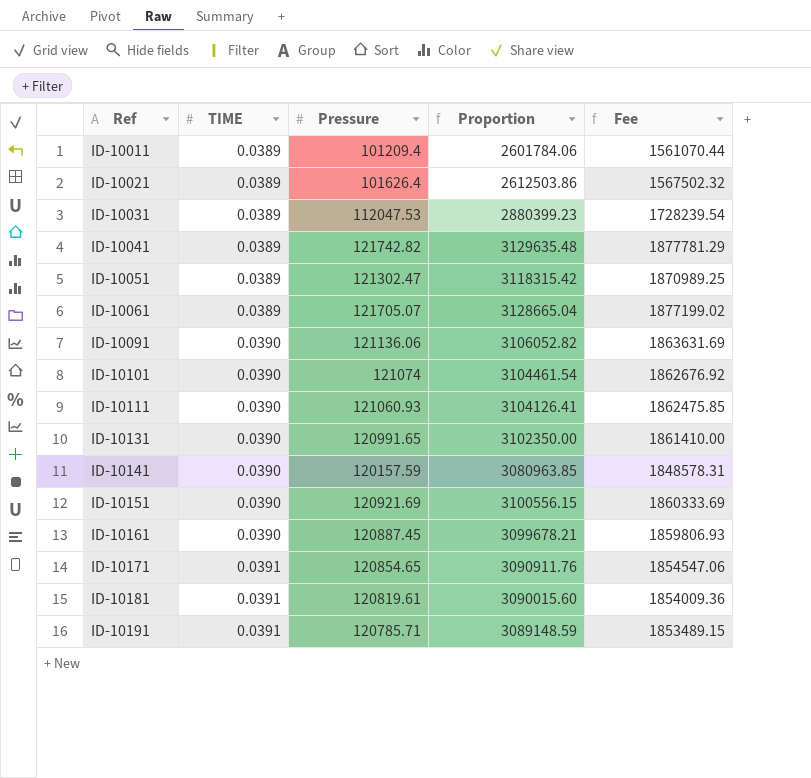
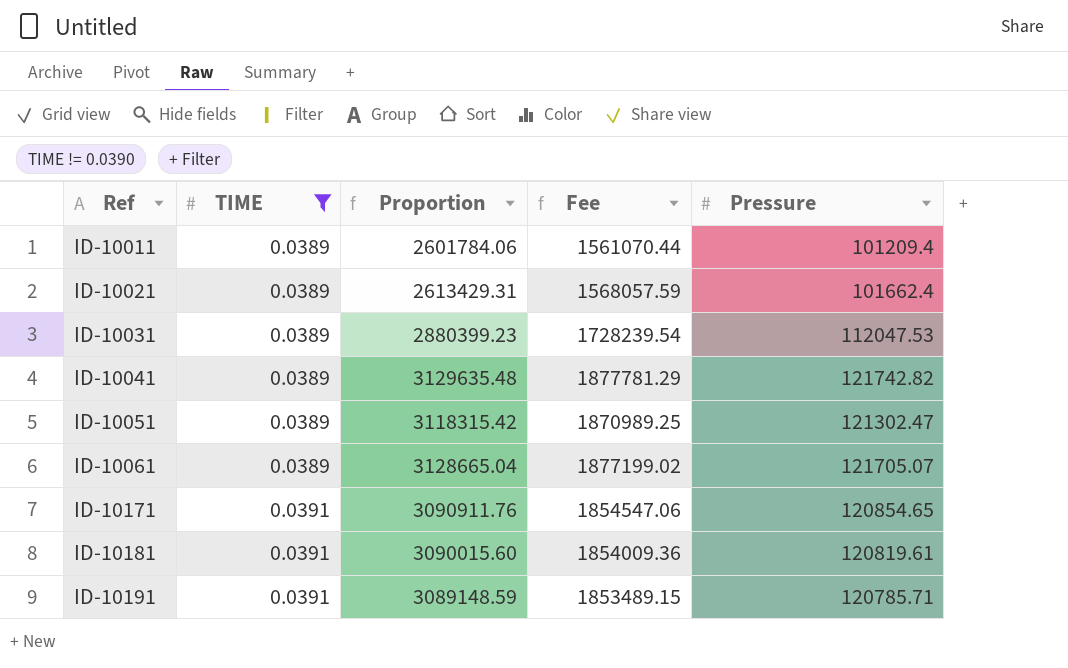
filter: none -> TIME != 0.0390
column Pressure | position: 3 -> 5
ID-10021 | Proportion: 2612503.86 -> 2613429.31
ID-10021 | Fee: 1567502.32 -> 1568057.59
ID-10021 | Pressure: 101626.4 -> 101662.4

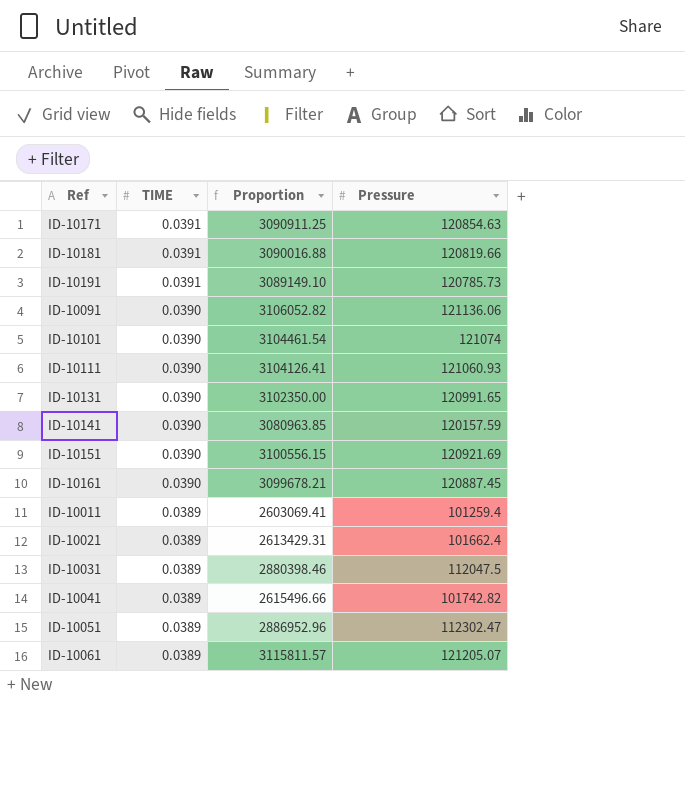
filter: TIME != 0.0390 -> none
row order: Ref ascending -> TIME descending
column Fee | formula: [Proportion] * 0.6 -> none
ID-10171 | Proportion: 3090911.76 -> 3090911.25
ID-10171 | Pressure: 120854.65 -> 120854.63
ID-10181 | Proportion: 3090015.60 -> 3090016.88
ID-10181 | Pressure: 120819.61 -> 120819.66
ID-10191 | Proportion: 3089148.59 -> 3089149.10
ID-10191 | Pressure: 120785.71 -> 120785.73
ID-10011 | Proportion: 2601784.06 -> 2603069.41
ID-10011 | Pressure: 101209.4 -> 101259.4
ID-10031 | Proportion: 2880399.23 -> 2880398.46
ID-10031 | Pressure: 112047.53 -> 112047.5
ID-10041 | Proportion: 3129635.48 -> 2615496.66
ID-10041 | Pressure: 121742.82 -> 101742.82
ID-10051 | Proportion: 3118315.42 -> 2886952.96
ID-10051 | Pressure: 121302.47 -> 112302.47
ID-10061 | Proportion: 3128665.04 -> 3115811.57
ID-10061 | Pressure: 121705.07 -> 121205.07

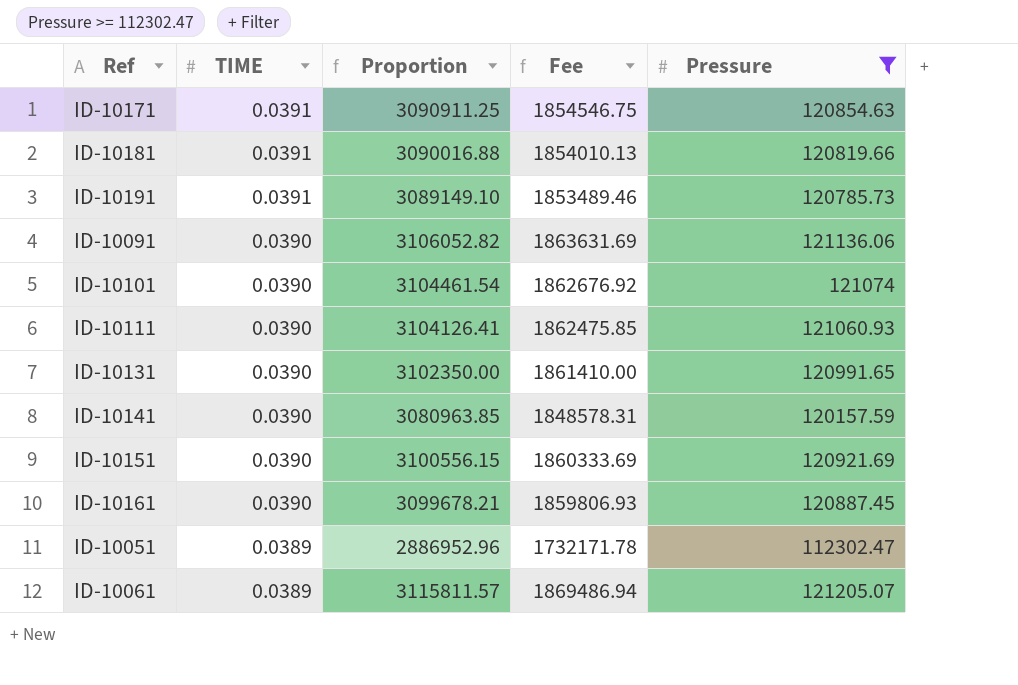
filter: none -> Pressure >= 112302.47
column Fee | formula: none -> [Proportion] * 0.6

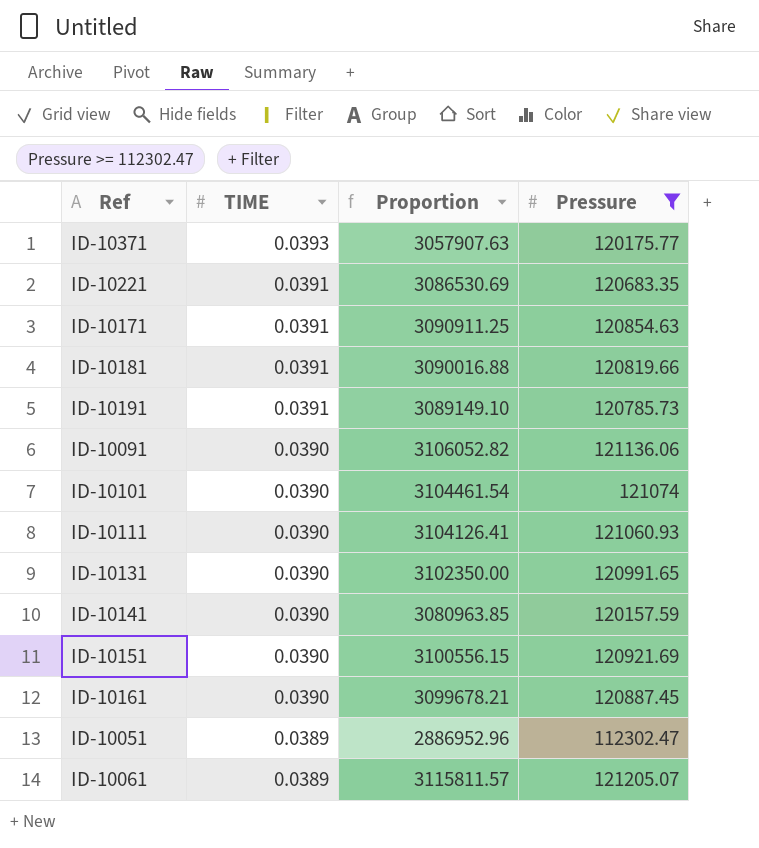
column Fee | formula: [Proportion] * 0.6 -> none
row ID-10371: none -> 0.0393 | 3057907.63 | 120175.77
row ID-10221: none -> 0.0391 | 3086530.69 | 120683.35

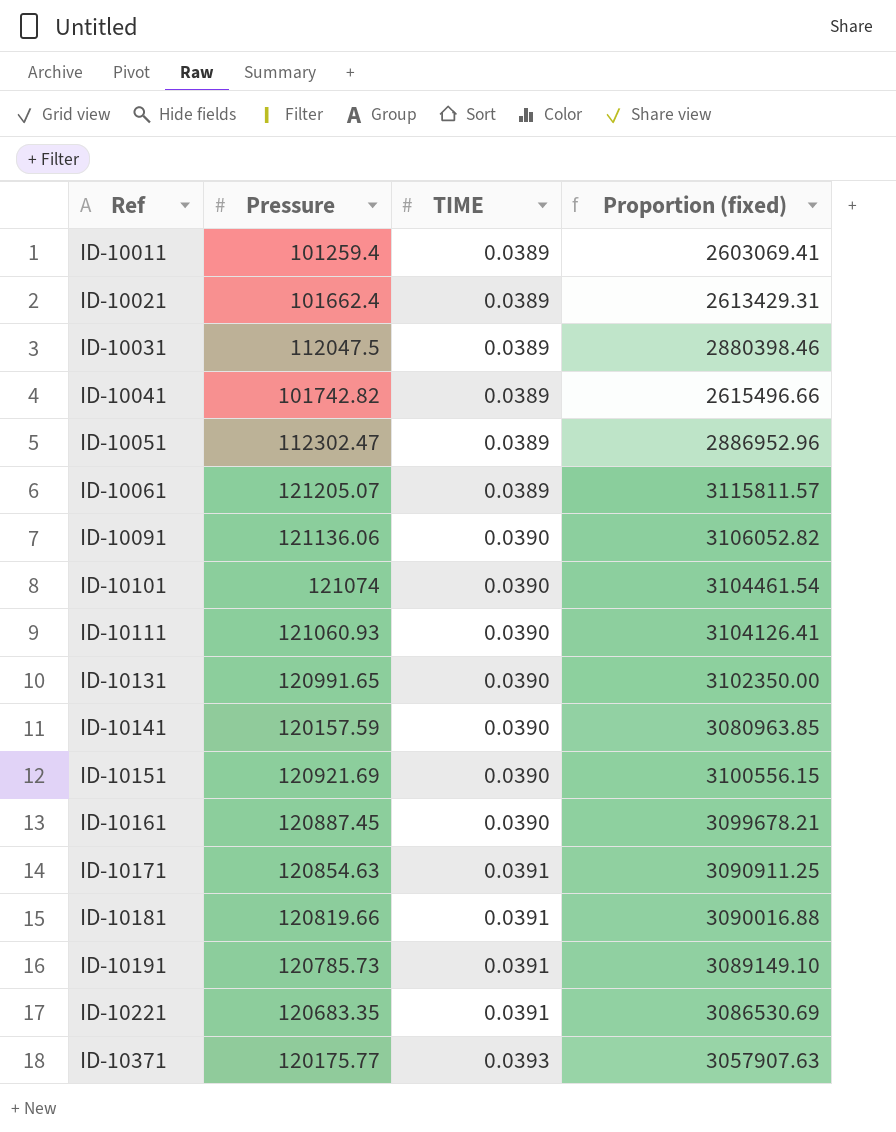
filter: Pressure >= 112302.47 -> none
row order: TIME descending -> Ref ascending
column Pressure | position: 4 -> 2
column name: Proportion -> Proportion (fixed)

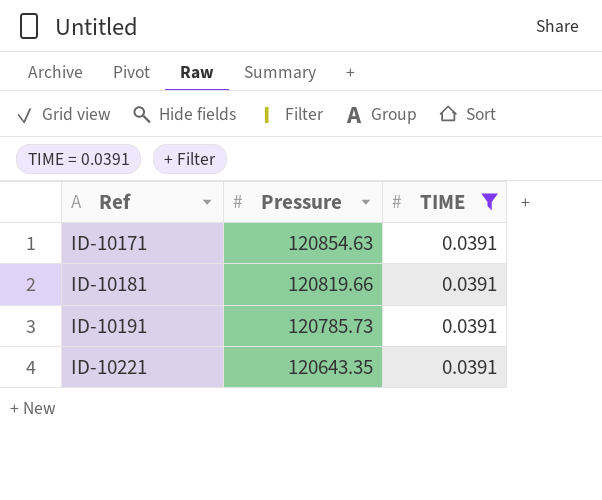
filter: none -> TIME = 0.0391
column Proportion (fixed) | formula: [Pressure] / [TIME] -> none
ID-10221 | Pressure: 120683.35 -> 120643.35

